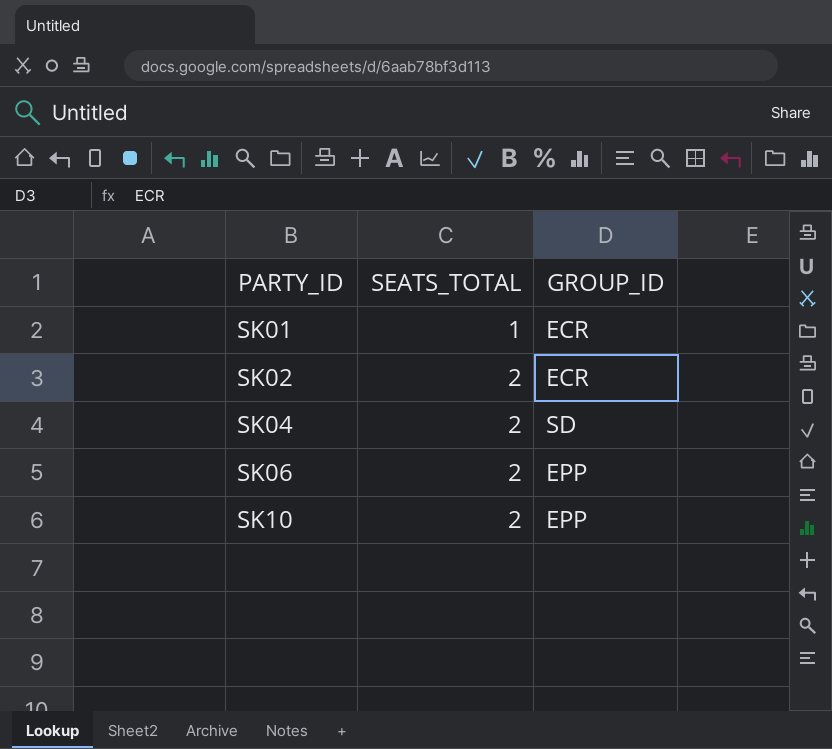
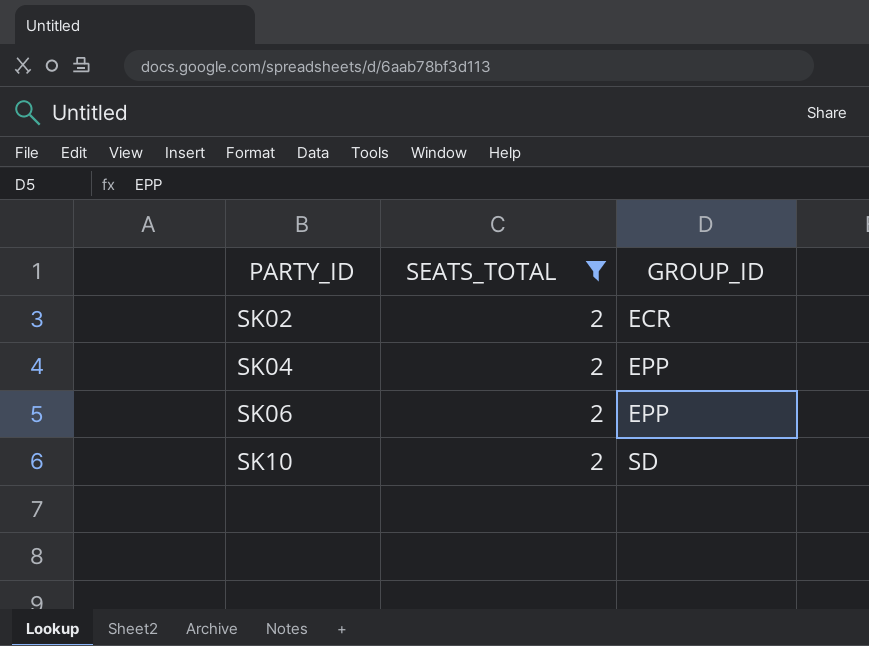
filter: none -> SEATS_TOTAL = 2
SK04 | GROUP_ID: SD -> EPP
SK10 | GROUP_ID: EPP -> SD

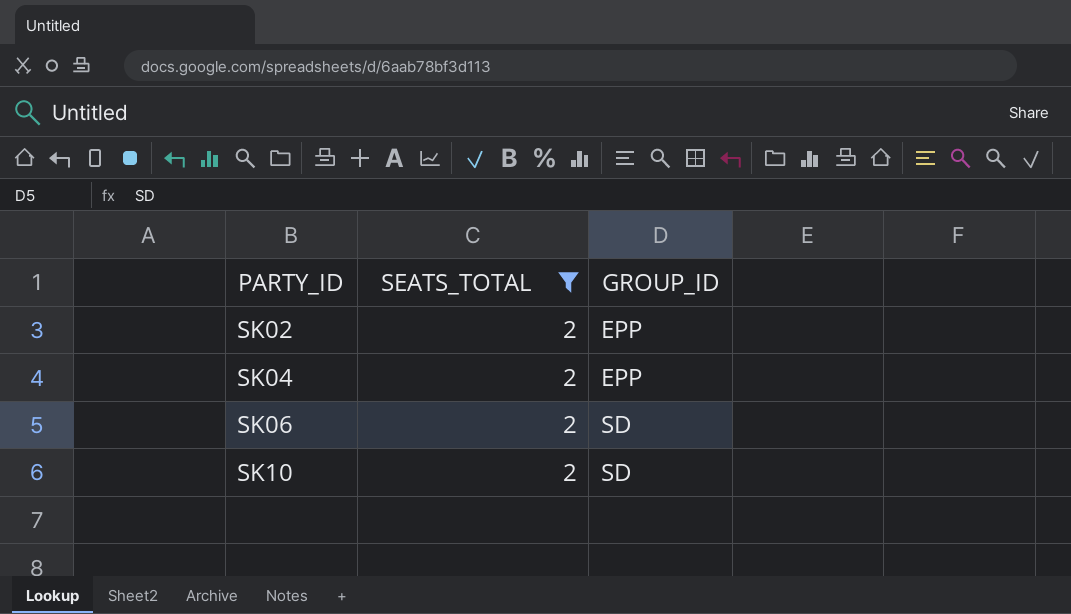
SK02 | GROUP_ID: ECR -> EPP
SK06 | GROUP_ID: EPP -> SD

